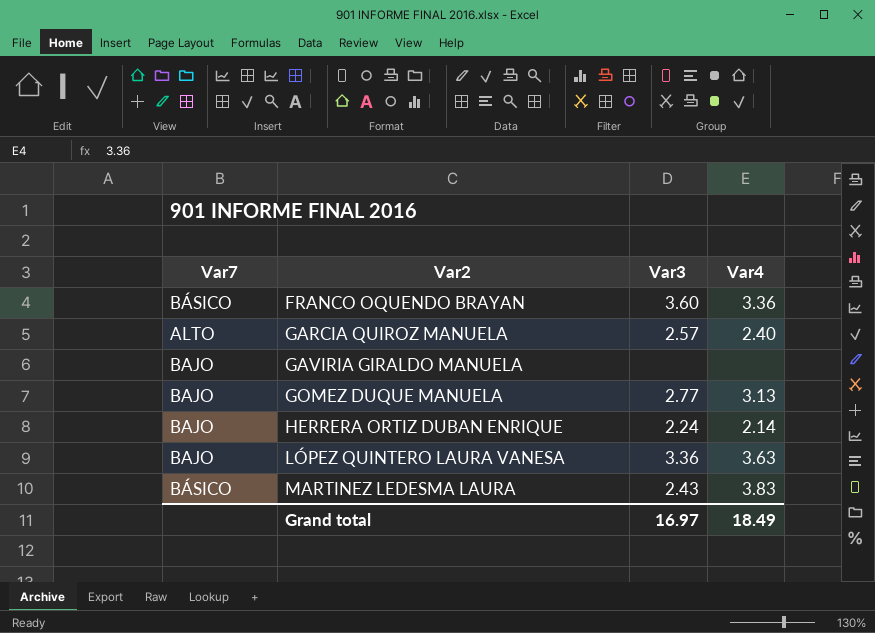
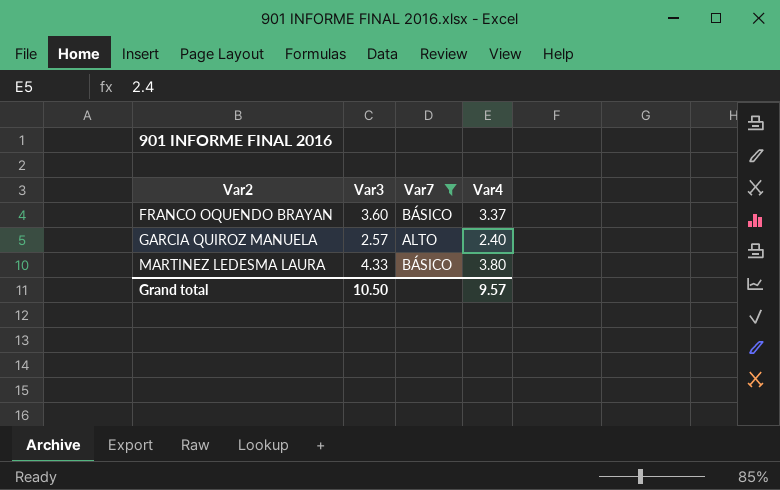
filter: none -> Var7 != BAJO
column Var7 | position: 1 -> 3
FRANCO OQUENDO BRAYAN | Var4: 3.36 -> 3.37
MARTINEZ LEDESMA LAURA | Var3: 2.43 -> 4.33
MARTINEZ LEDESMA LAURA | Var4: 3.83 -> 3.80
Grand total | Var3: 16.97 -> 10.50
Grand total | Var4: 18.49 -> 9.57

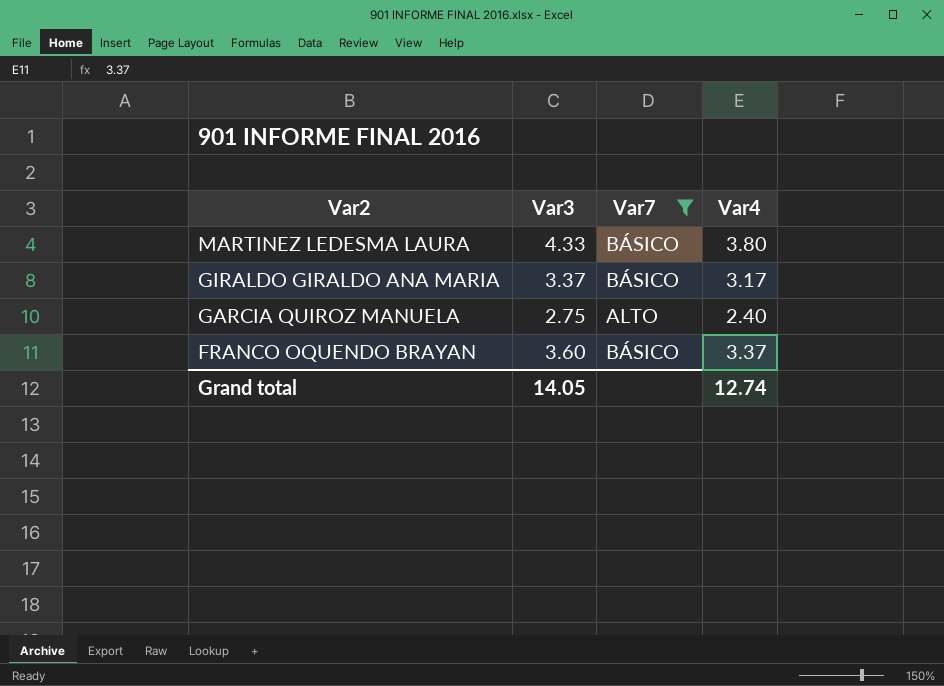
row order: Var2 ascending -> Var2 descending
row GIRALDO GIRALDO ANA MARIA: none -> 3.37 | BÁSICO | 3.17
GARCIA QUIROZ MANUELA | Var3: 2.57 -> 2.75
Grand total | Var3: 10.50 -> 14.05
Grand total | Var4: 9.57 -> 12.74

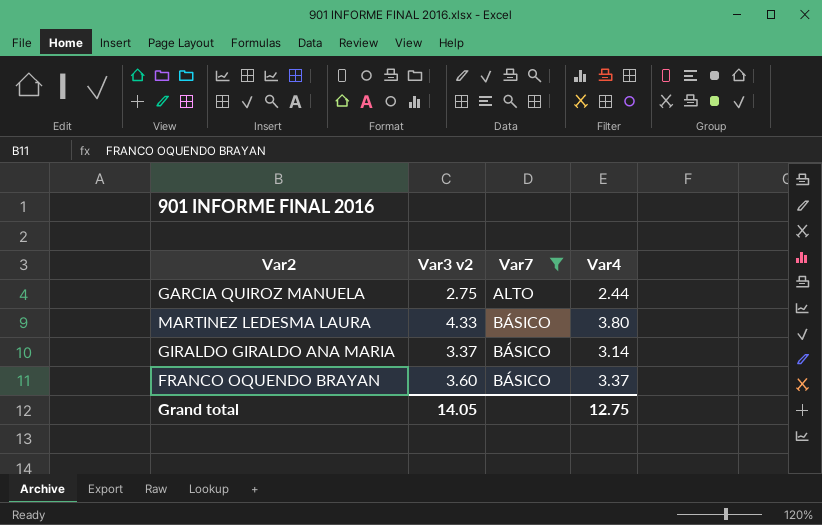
row order: Var2 descending -> Var7 ascending
column name: Var3 -> Var3 v2
GARCIA QUIROZ MANUELA | Var4: 2.40 -> 2.44
GIRALDO GIRALDO ANA MARIA | Var4: 3.17 -> 3.14
Grand total | Var4: 12.74 -> 12.75

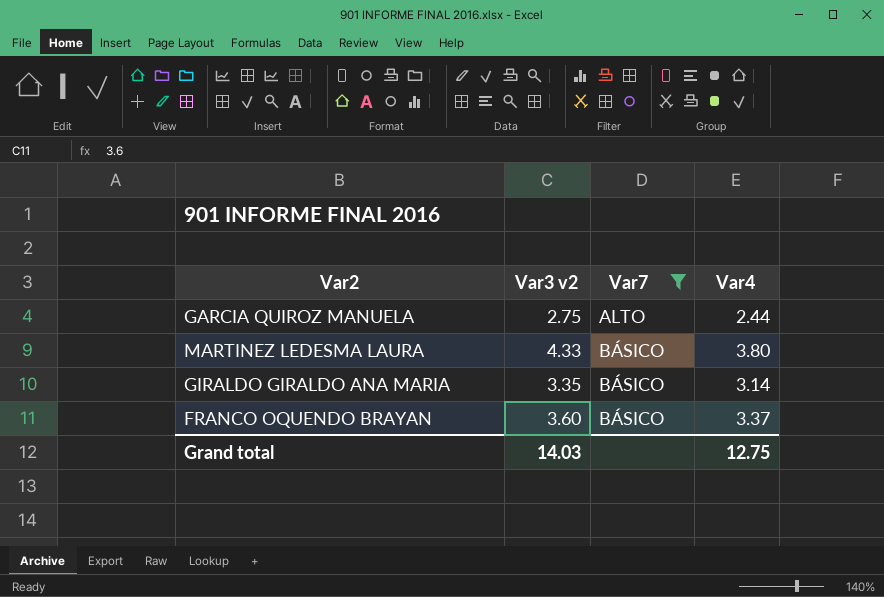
GIRALDO GIRALDO ANA MARIA | Var3 v2: 3.37 -> 3.35
Grand total | Var3 v2: 14.05 -> 14.03

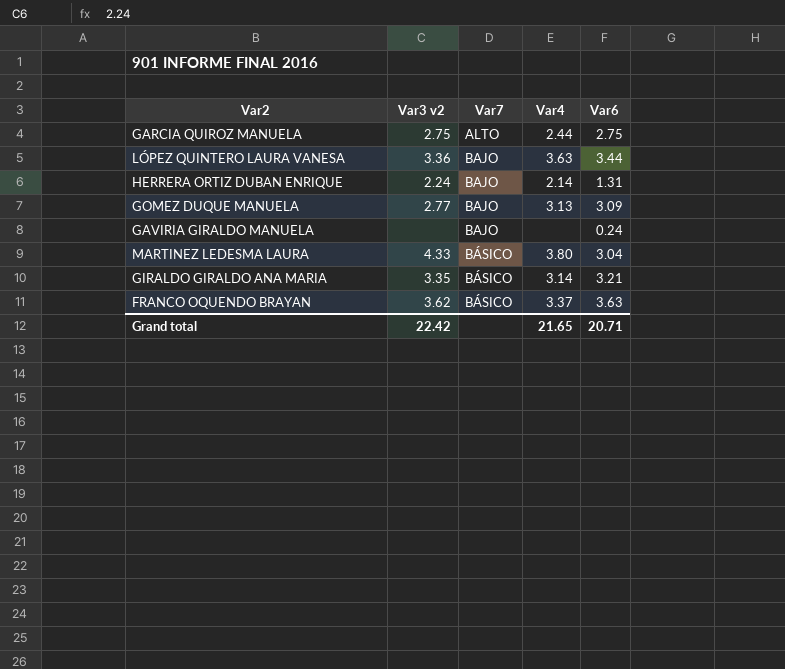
filter: Var7 != BAJO -> none
column Var6 | position: none -> 5
FRANCO OQUENDO BRAYAN | Var3 v2: 3.60 -> 3.62
Grand total | Var3 v2: 14.03 -> 22.42
Grand total | Var4: 12.75 -> 21.65

